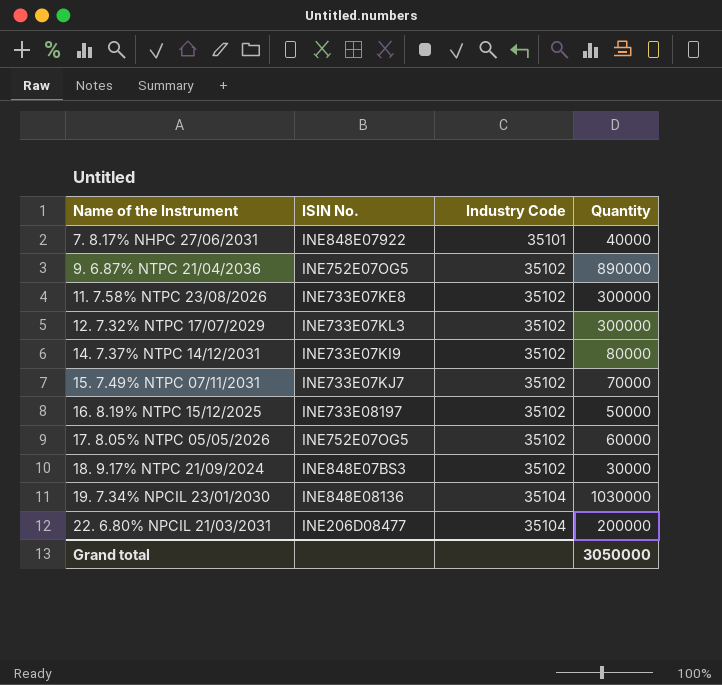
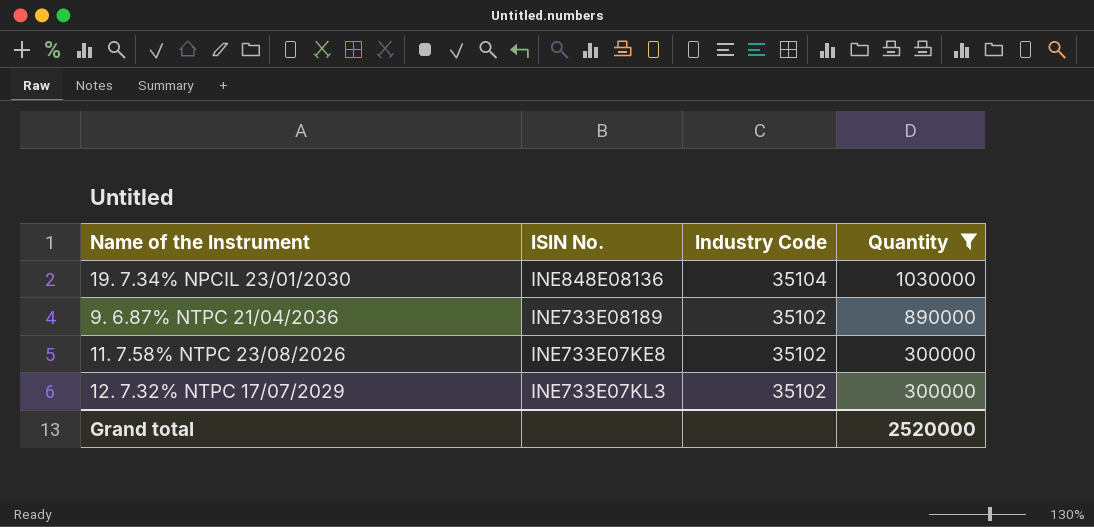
filter: none -> Quantity >= 300000
row order: Name of the Instrument ascending -> Industry Code descending
9. 6.87% NTPC 21/04/2036 | ISIN No.: INE752E07OG5 -> INE733E08189
Grand total | Quantity: 3050000 -> 2520000

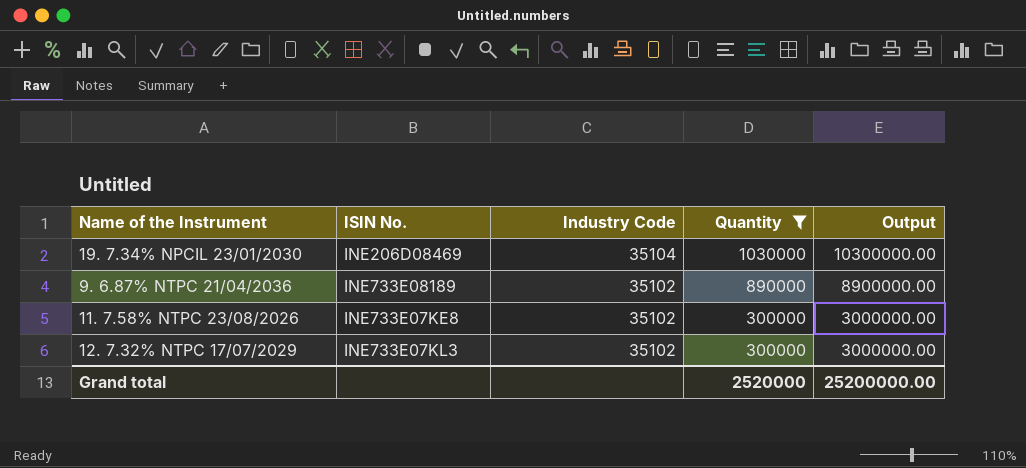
column Output | formula: none -> [Quantity] * 10
19. 7.34% NPCIL 23/01/2030 | ISIN No.: INE848E08136 -> INE206D08469

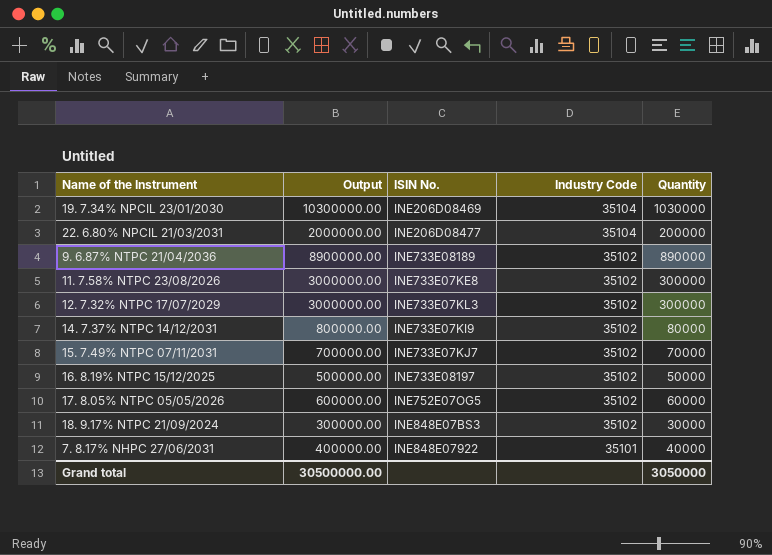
filter: Quantity >= 300000 -> none
column Output | position: 5 -> 2
Grand total | Output: 25200000.00 -> 30500000.00
Grand total | Quantity: 2520000 -> 3050000

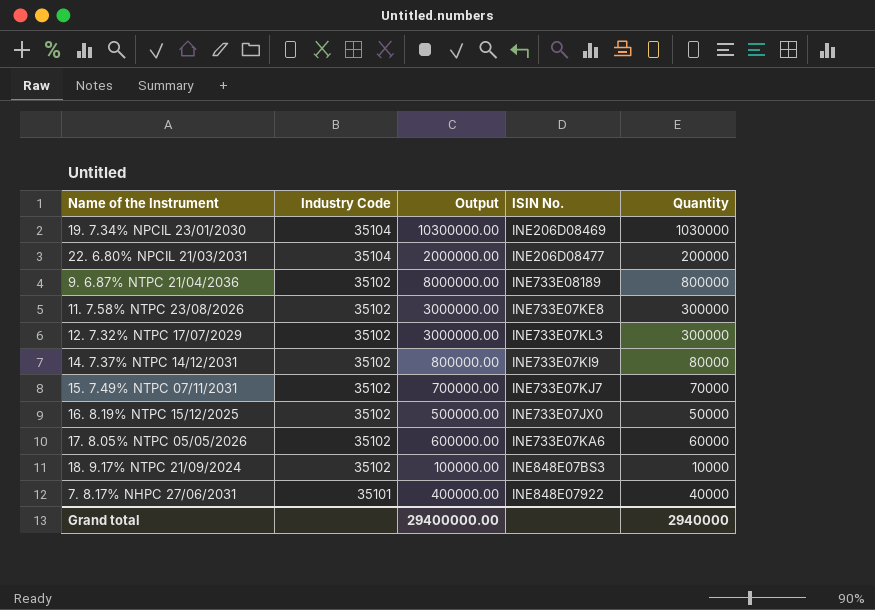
column Industry Code | position: 4 -> 2
9. 6.87% NTPC 21/04/2036 | Output: 8900000.00 -> 8000000.00
9. 6.87% NTPC 21/04/2036 | Quantity: 890000 -> 800000
16. 8.19% NTPC 15/12/2025 | ISIN No.: INE733E08197 -> INE733E07JX0
17. 8.05% NTPC 05/05/2026 | ISIN No.: INE752E07OG5 -> INE733E07KA6
18. 9.17% NTPC 21/09/2024 | Output: 300000.00 -> 100000.00
18. 9.17% NTPC 21/09/2024 | Quantity: 30000 -> 10000
Grand total | Output: 30500000.00 -> 29400000.00
Grand total | Quantity: 3050000 -> 2940000

